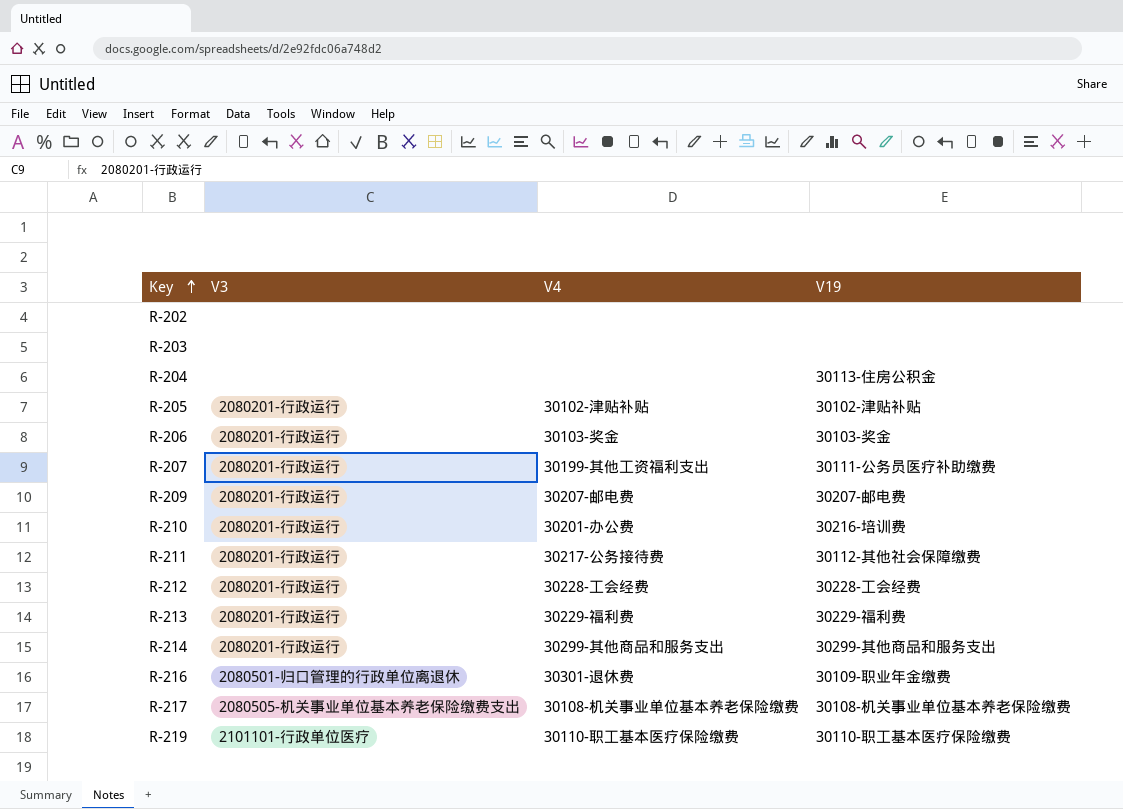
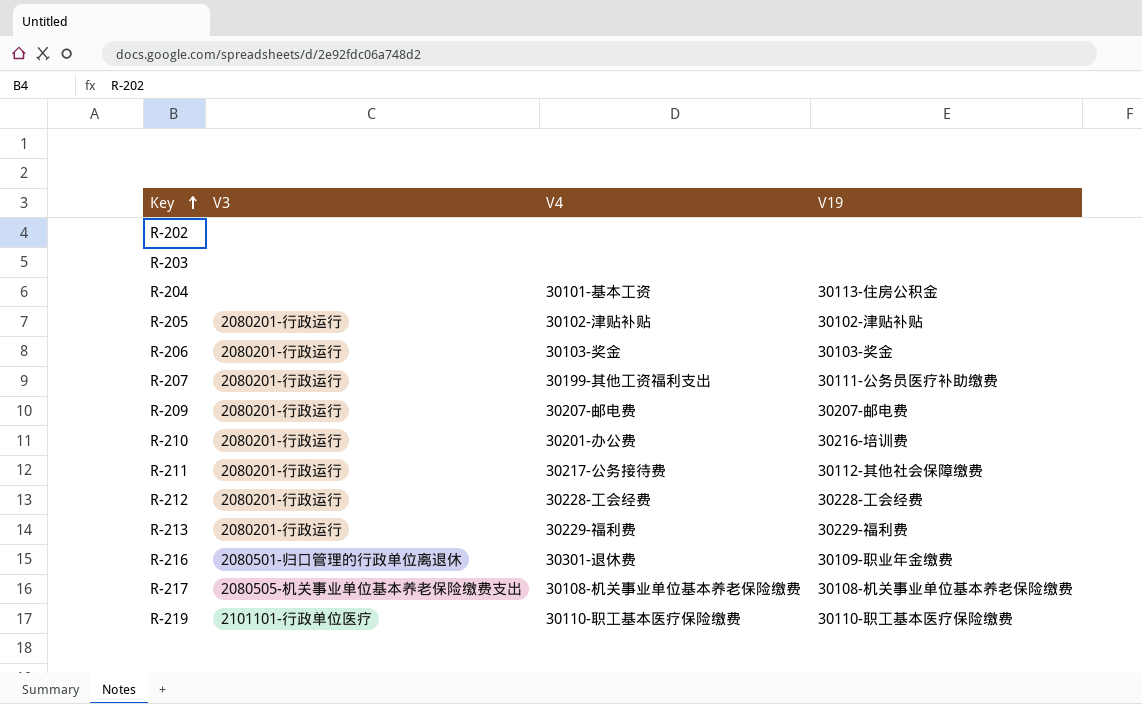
row R-214: 2080201-行政运行 | 30299-其他商品和服务支出 | 30299-其他商品和服务支出 -> none
R-204 | V4: none -> 30101-基本工资

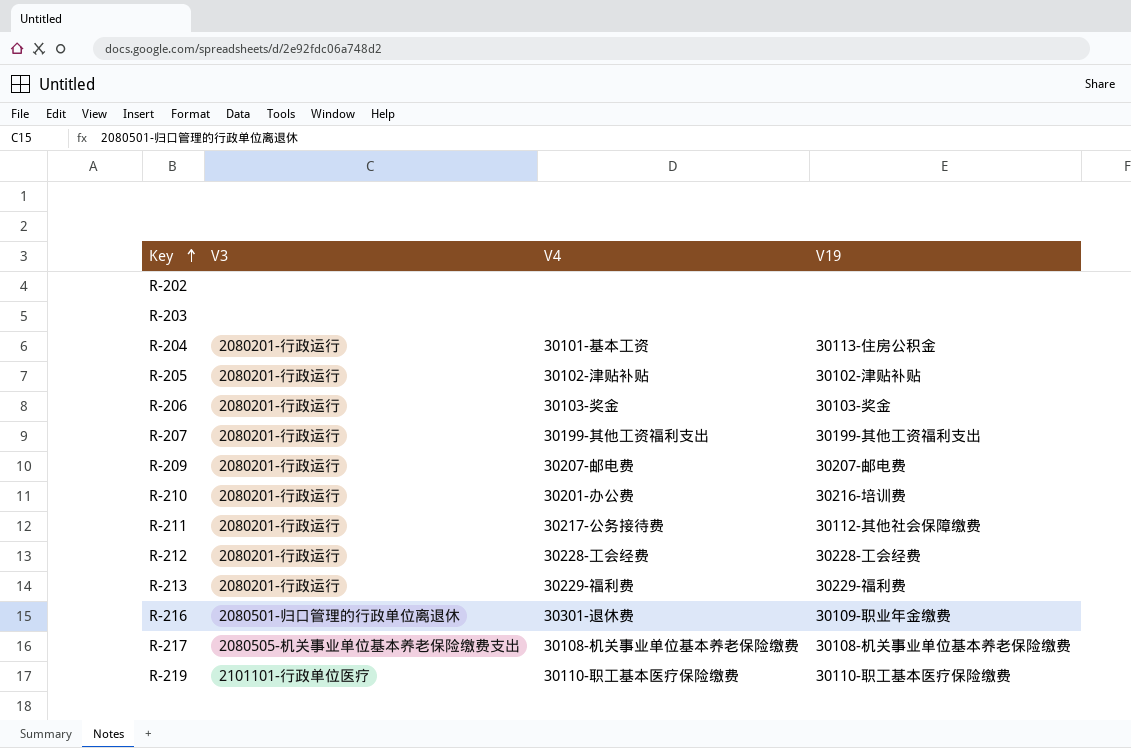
R-204 | V3: none -> 2080201-行政运行
R-207 | V19: 30111-公务员医疗补助缴费 -> 30199-其他工资福利支出

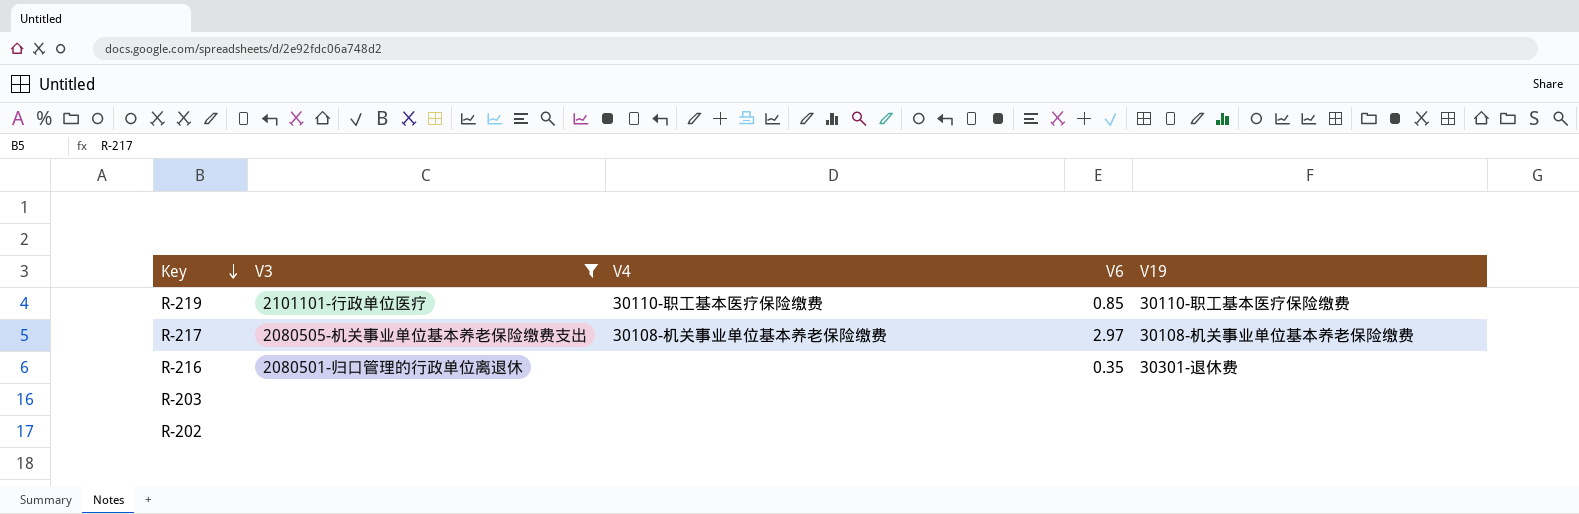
filter: none -> V3 != 2080201-行政运行
row order: Key ascending -> Key descending
column V6 | position: none -> 4
R-216 | V4: 30301-退休费 -> none
R-216 | V19: 30109-职业年金缴费 -> 30301-退休费

